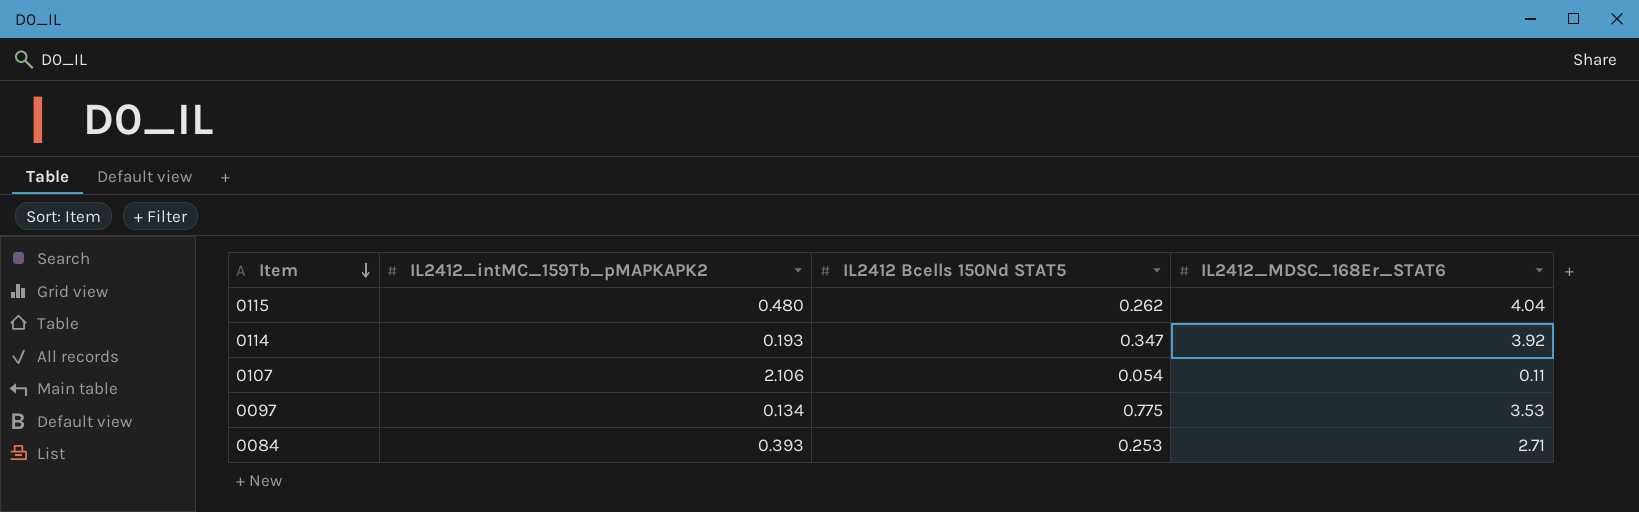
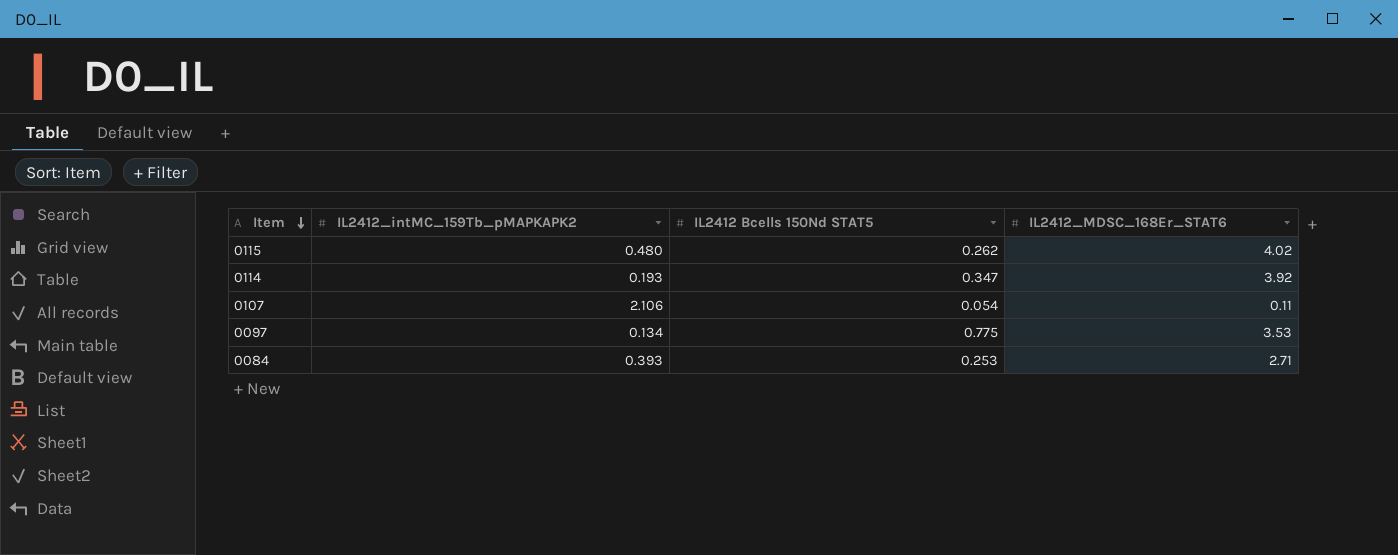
0115 | IL2412_MDSC_168Er_STAT6: 4.04 -> 4.02

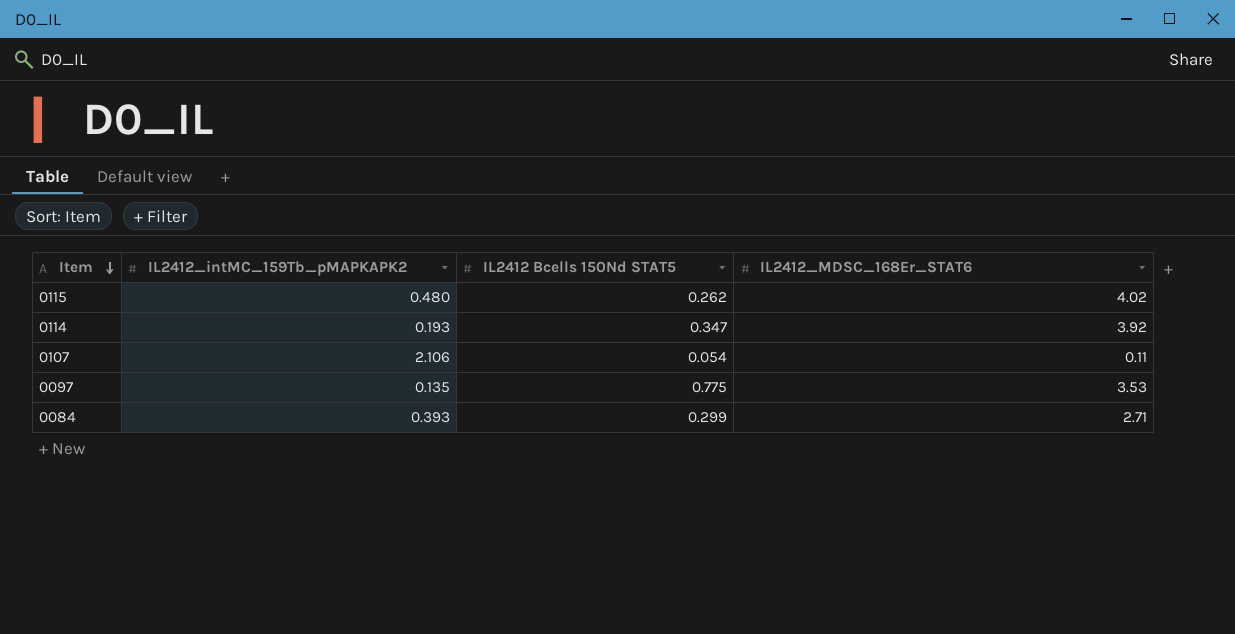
0097 | IL2412_intMC_159Tb_pMAPKAPK2: 0.134 -> 0.135
0084 | IL2412 Bcells 150Nd STAT5: 0.253 -> 0.299

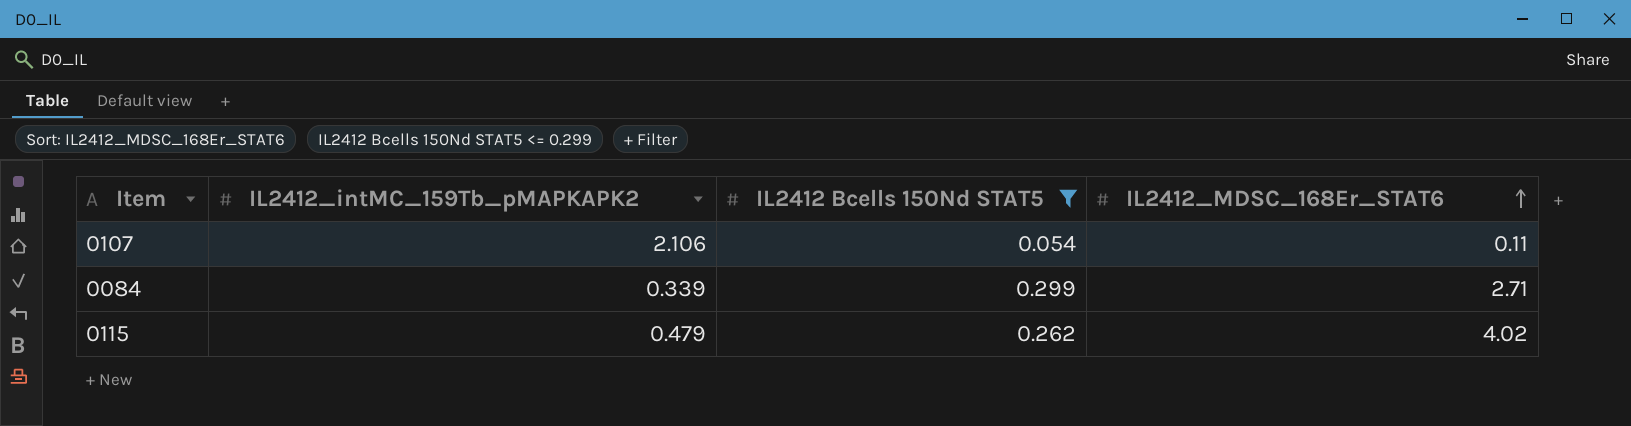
filter: none -> IL2412 Bcells 150Nd STAT5 <= 0.299
row order: Item descending -> IL2412_MDSC_168Er_STAT6 ascending
0084 | IL2412_intMC_159Tb_pMAPKAPK2: 0.393 -> 0.339
0115 | IL2412_intMC_159Tb_pMAPKAPK2: 0.480 -> 0.479

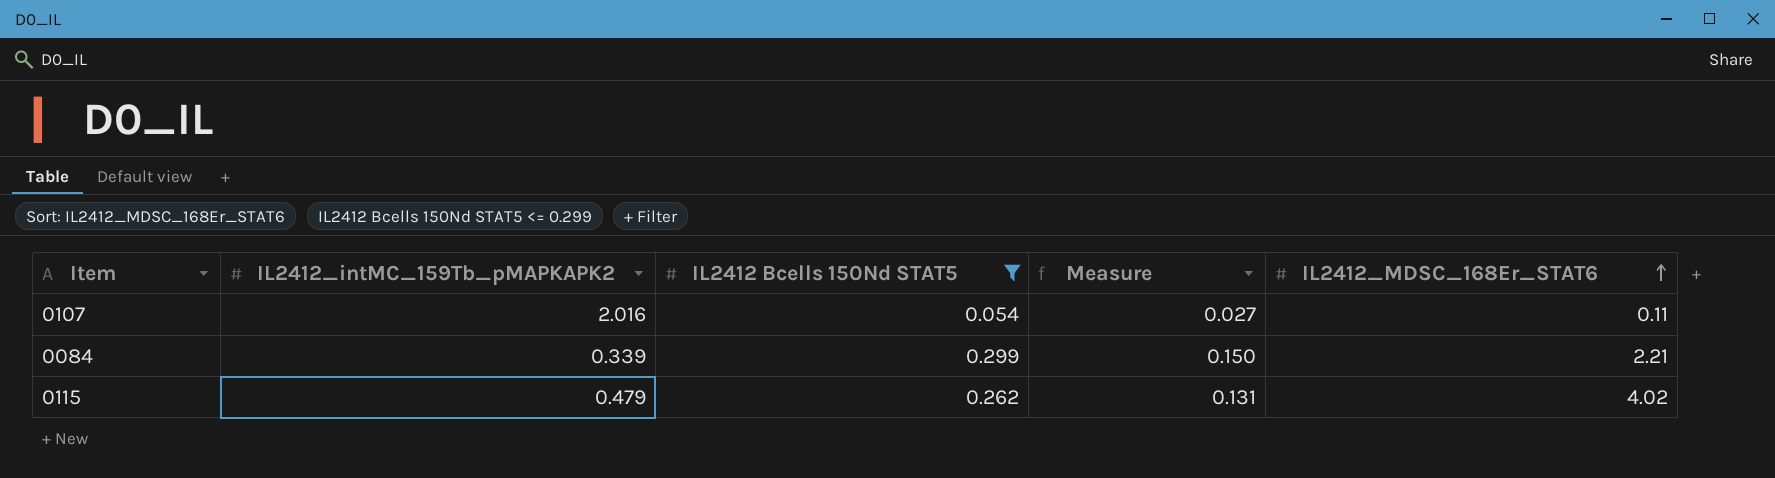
column Measure | formula: none -> [IL2412 Bcells 150Nd STAT5] * 0.5
0107 | IL2412_intMC_159Tb_pMAPKAPK2: 2.106 -> 2.016
0084 | IL2412_MDSC_168Er_STAT6: 2.71 -> 2.21

